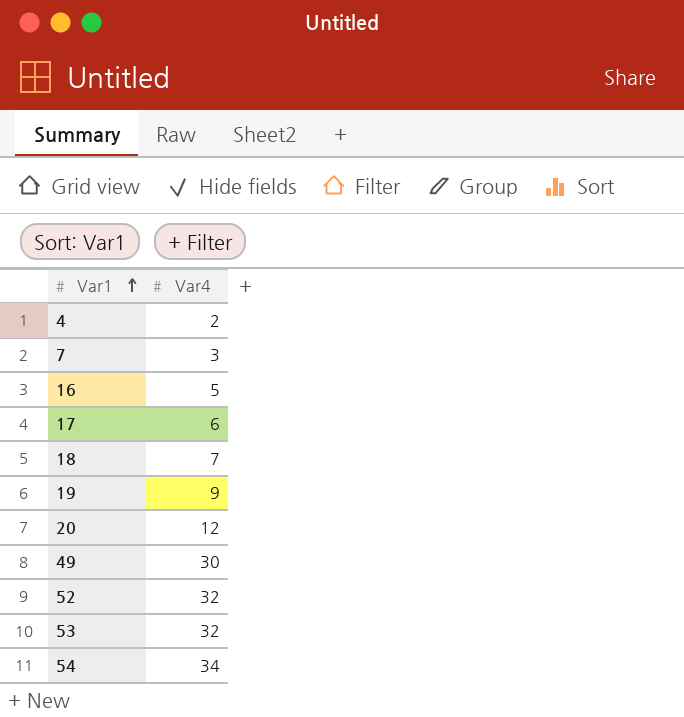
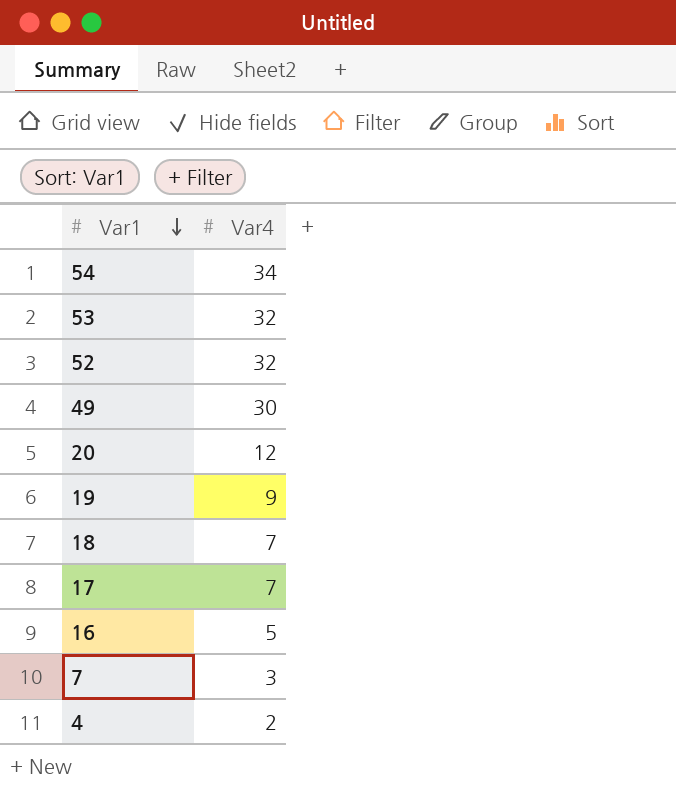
row order: Var1 ascending -> Var1 descending
17 | Var4: 6 -> 7

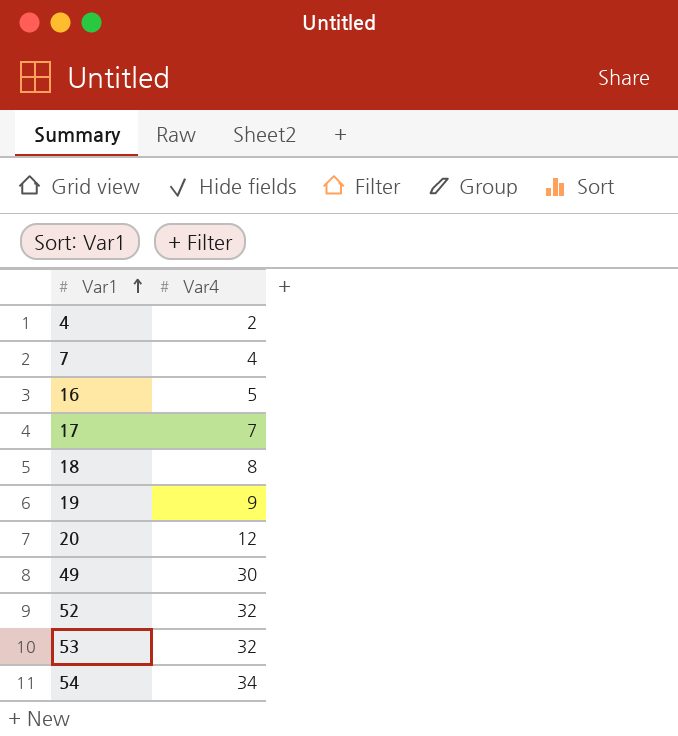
row order: Var1 descending -> Var1 ascending
7 | Var4: 3 -> 4
18 | Var4: 7 -> 8

